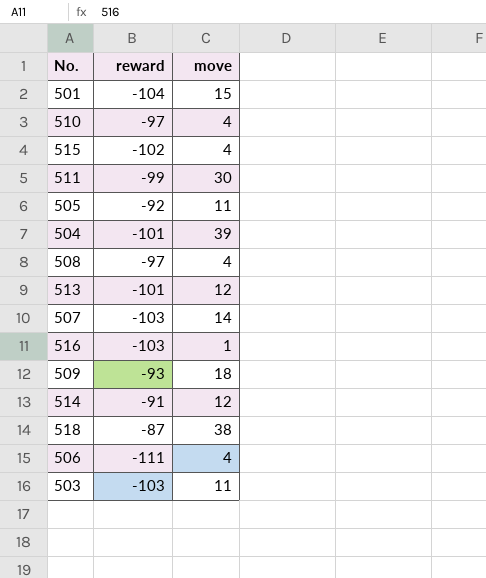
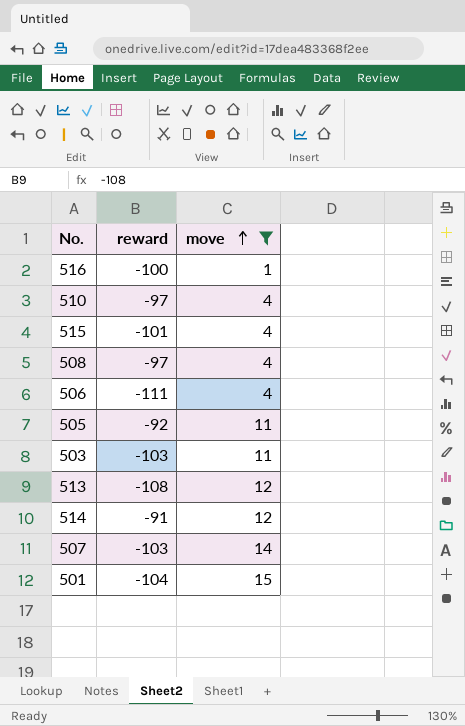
filter: none -> move <= 15
row order: none -> move ascending
516 | reward: -103 -> -100
515 | reward: -102 -> -101
513 | reward: -101 -> -108

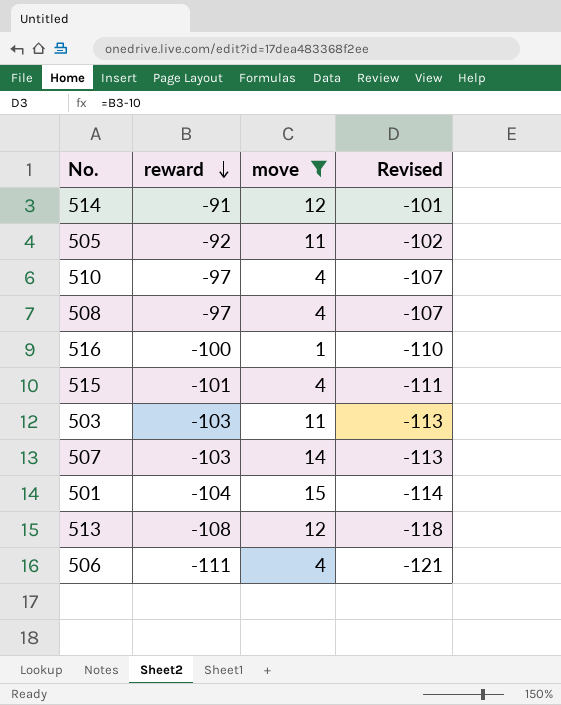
row order: move ascending -> reward descending
column Revised | formula: none -> [reward] - 10

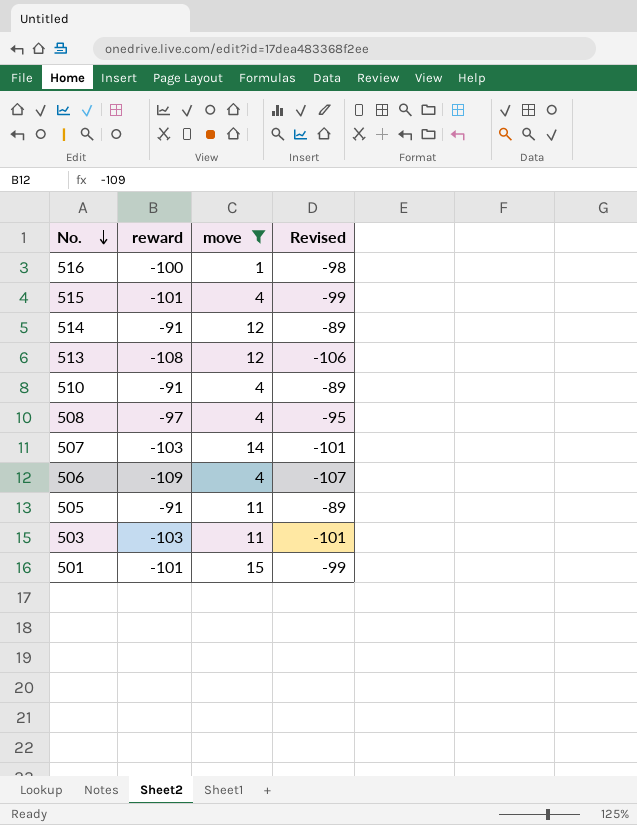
row order: reward descending -> No. descending
column Revised | formula: [reward] - 10 -> [reward] + 2
510 | reward: -97 -> -91
506 | reward: -111 -> -109
505 | reward: -92 -> -91
501 | reward: -104 -> -101

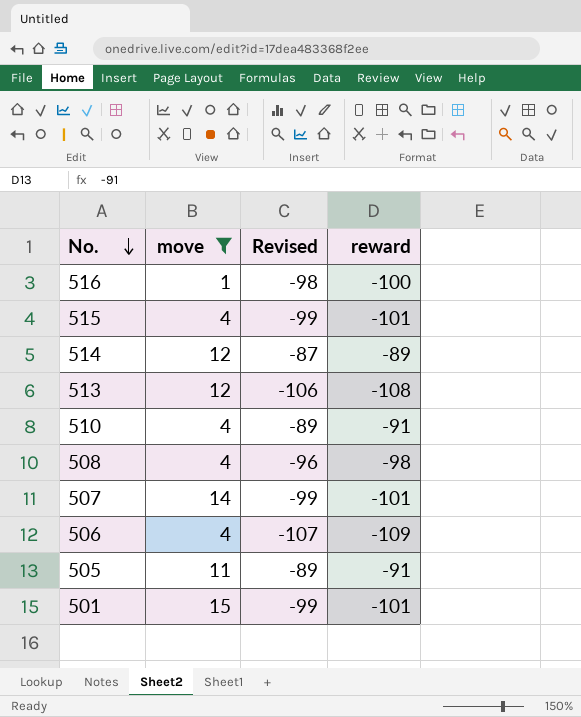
column reward | position: 2 -> 4
row 503: -103 | 11 | -101 -> none
514 | Revised: -89 -> -87
514 | reward: -91 -> -89
508 | Revised: -95 -> -96
508 | reward: -97 -> -98
507 | Revised: -101 -> -99
507 | reward: -103 -> -101

